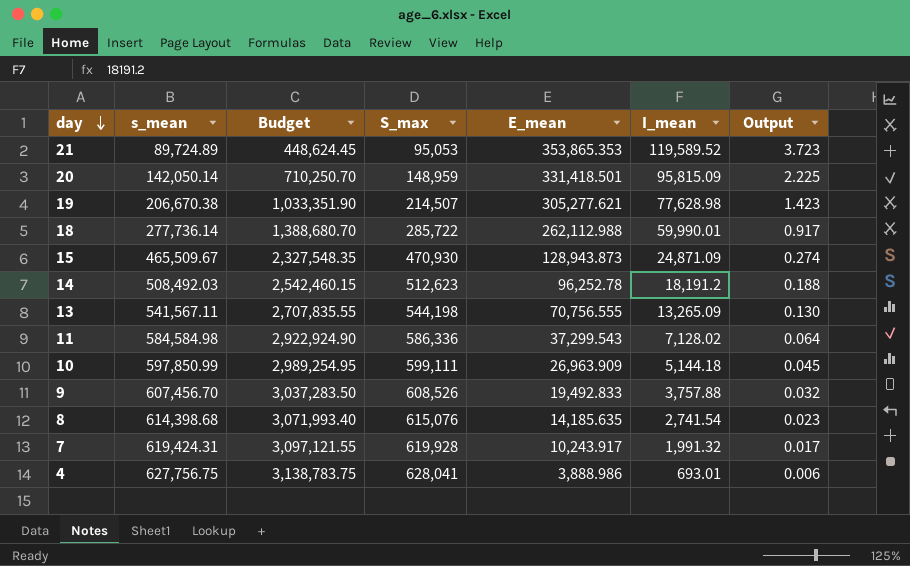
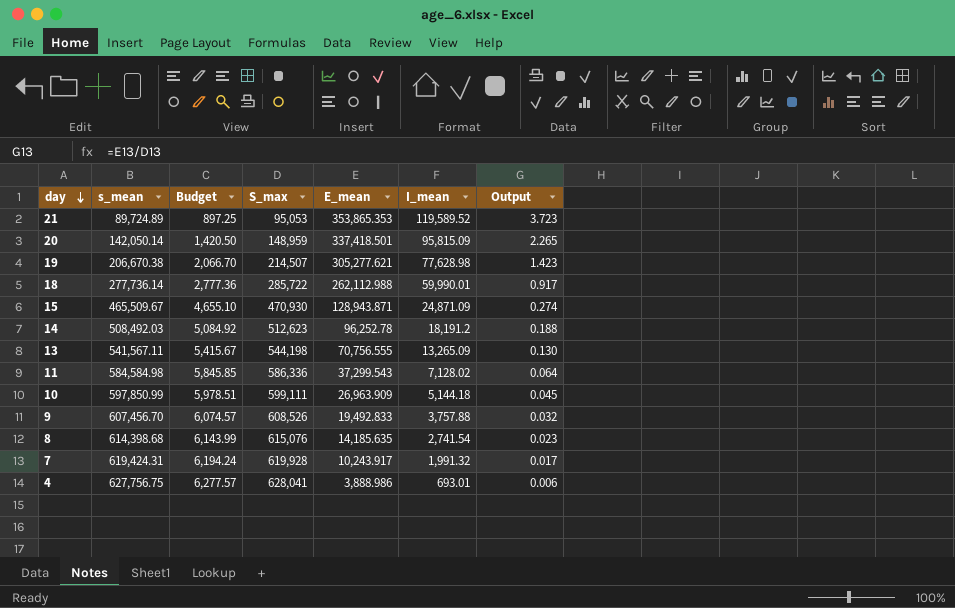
column Budget | formula: [s_mean] * 5 -> [s_mean] * 0.01
20 | E_mean: 331,418.501 -> 337,418.501
20 | Output: 2.225 -> 2.265
15 | E_mean: 128,943.873 -> 128,943.871

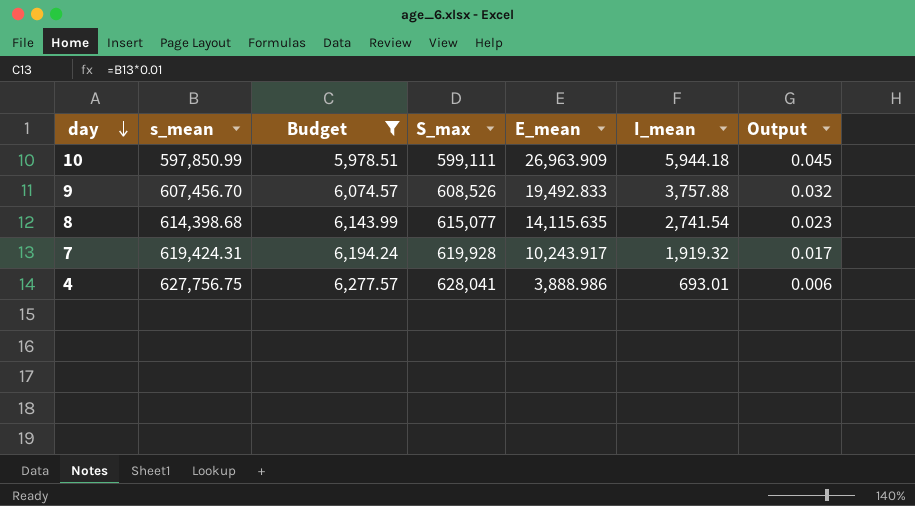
filter: none -> Budget >= 5,978.51
10 | I_mean: 5,144.18 -> 5,944.18
8 | S_max: 615,076 -> 615,077
8 | E_mean: 14,185.635 -> 14,115.635
7 | I_mean: 1,991.32 -> 1,919.32

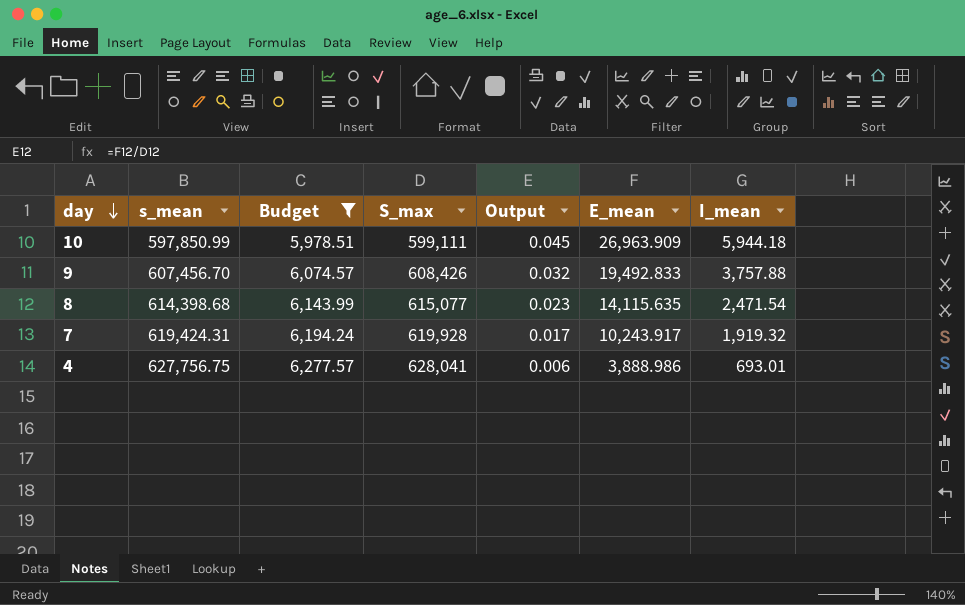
column Output | position: 7 -> 5
9 | S_max: 608,526 -> 608,426
8 | I_mean: 2,741.54 -> 2,471.54

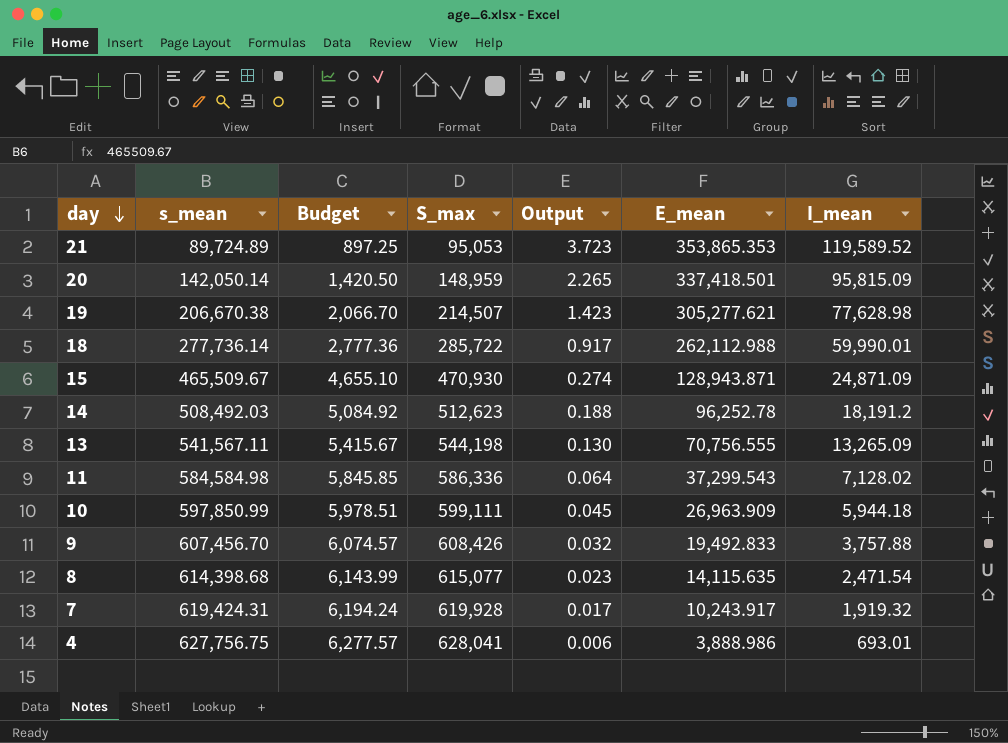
filter: Budget >= 5,978.51 -> none

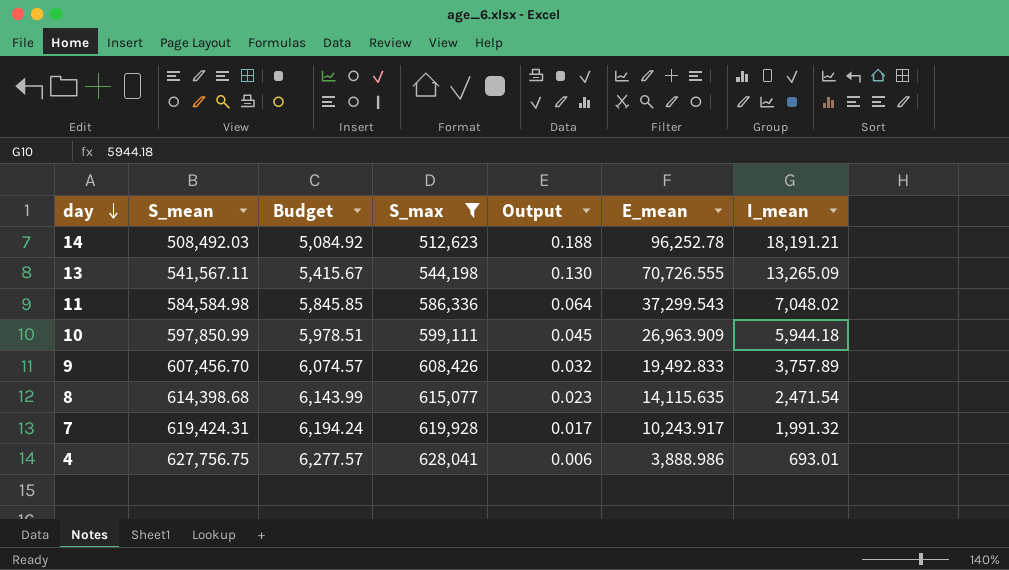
filter: none -> S_max >= 512,623
column name: s_mean -> S_mean
14 | I_mean: 18,191.2 -> 18,191.21
13 | E_mean: 70,756.555 -> 70,726.555
11 | I_mean: 7,128.02 -> 7,048.02
9 | I_mean: 3,757.88 -> 3,757.89
7 | I_mean: 1,919.32 -> 1,991.32

